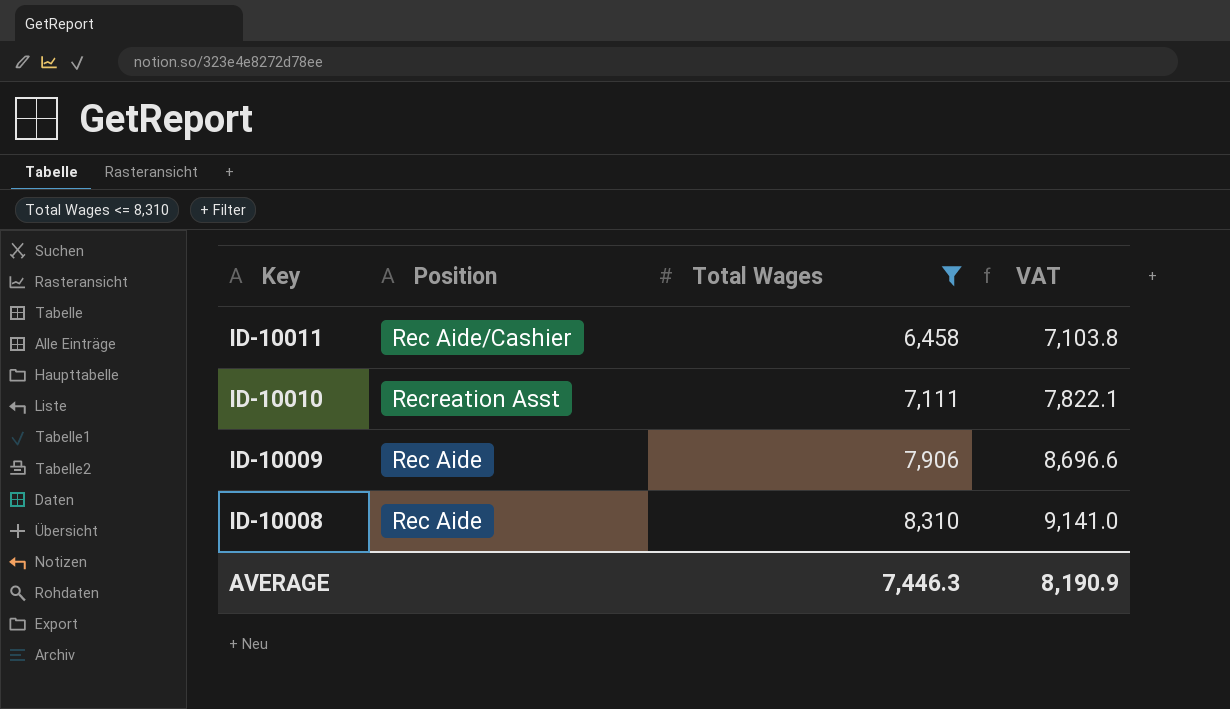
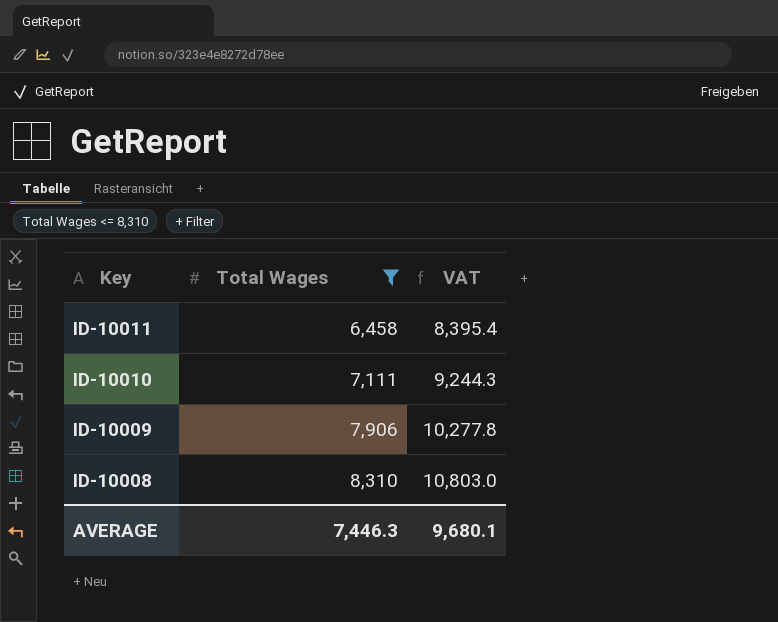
column Position | position: 2 -> none
column VAT | formula: [Total Wages] * 1.1 -> [Total Wages] * 1.3
AVERAGE | VAT: 8,190.9 -> 9,680.1

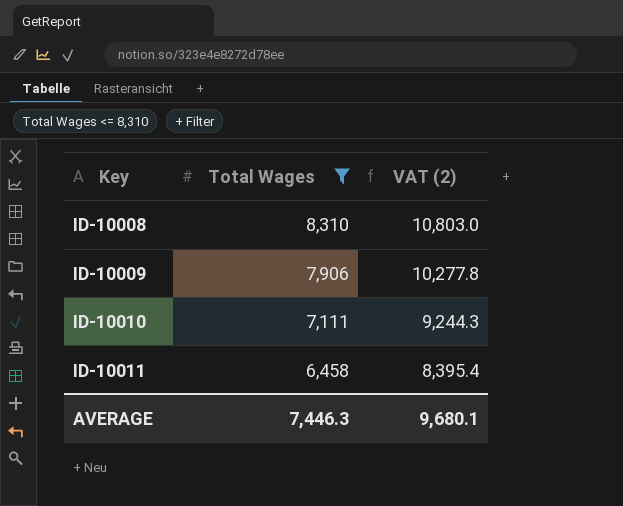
row order: Key descending -> Key ascending
column name: VAT -> VAT (2)

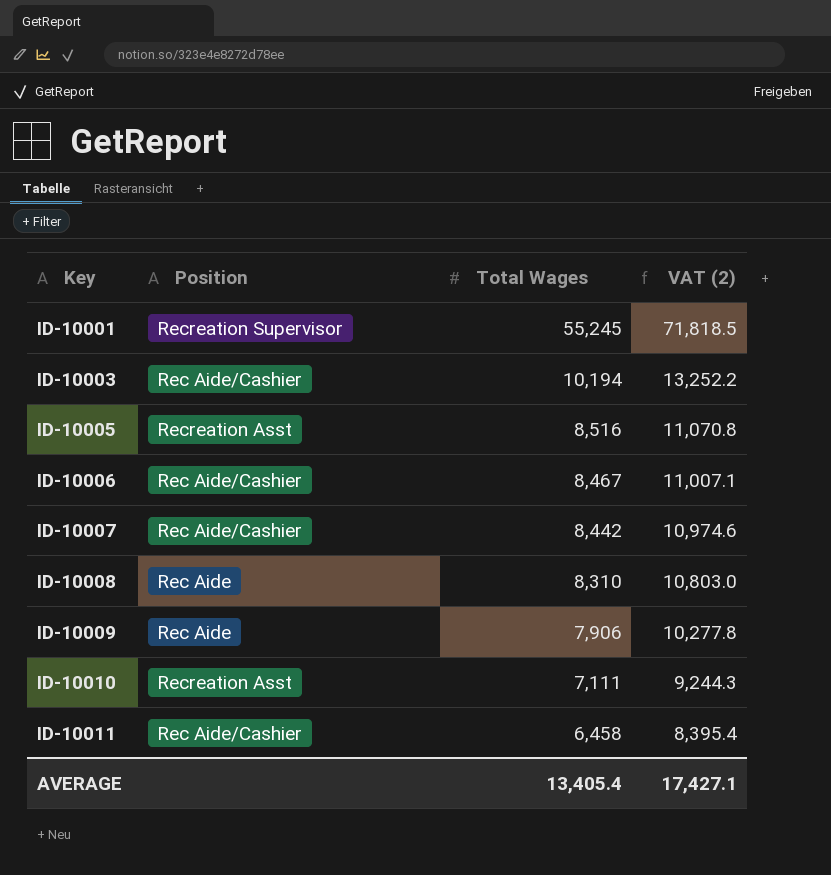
filter: Total Wages <= 8,310 -> none
column Position | position: none -> 2
AVERAGE | Total Wages: 7,446.3 -> 13,405.4
AVERAGE | VAT (2): 9,680.1 -> 17,427.1

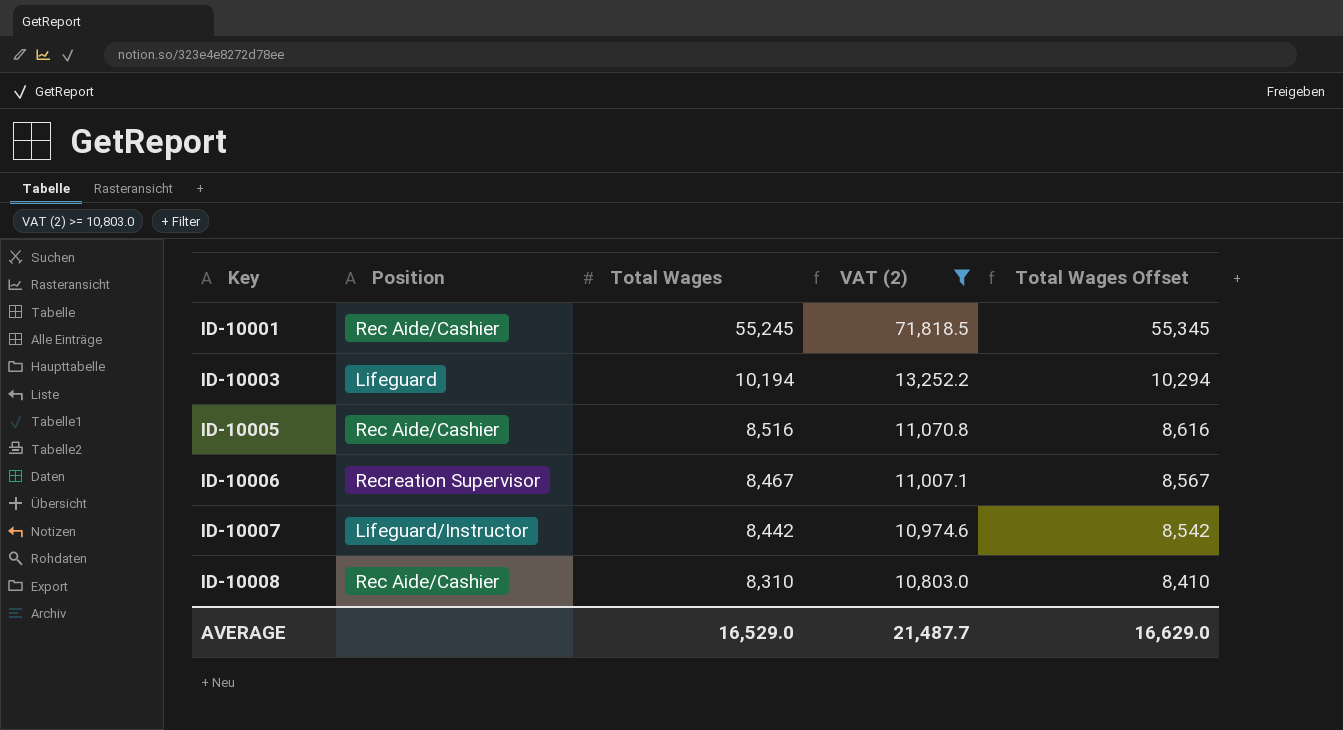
filter: none -> VAT (2) >= 10,803.0
column Total Wages Offset | formula: none -> [Total Wages] + 100
ID-10001 | Position: Recreation Supervisor -> Rec Aide/Cashier
ID-10003 | Position: Rec Aide/Cashier -> Lifeguard
ID-10005 | Position: Recreation Asst -> Rec Aide/Cashier
ID-10006 | Position: Rec Aide/Cashier -> Recreation Supervisor
ID-10007 | Position: Rec Aide/Cashier -> Lifeguard/Instructor
ID-10008 | Position: Rec Aide -> Rec Aide/Cashier
AVERAGE | Total Wages: 13,405.4 -> 16,529.0
AVERAGE | VAT (2): 17,427.1 -> 21,487.7

